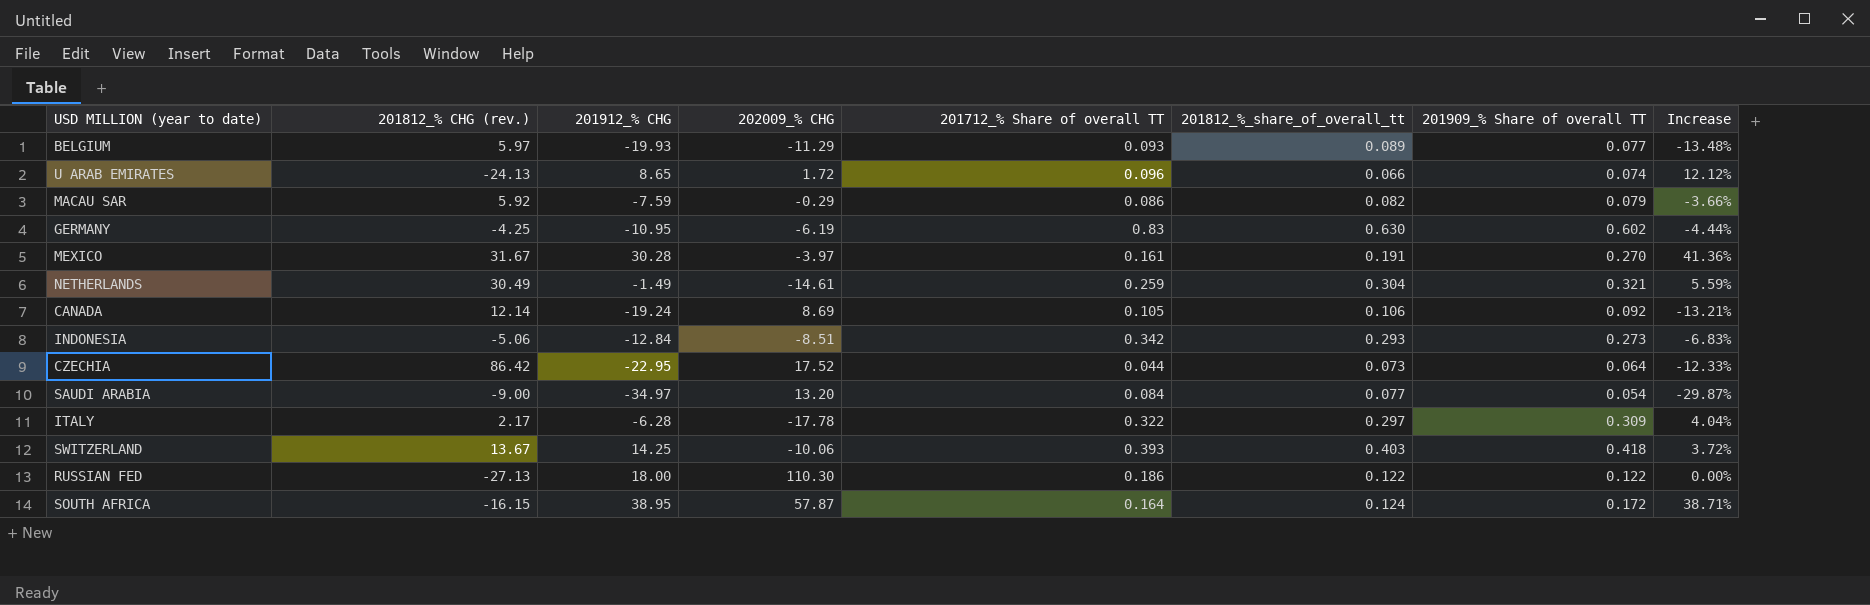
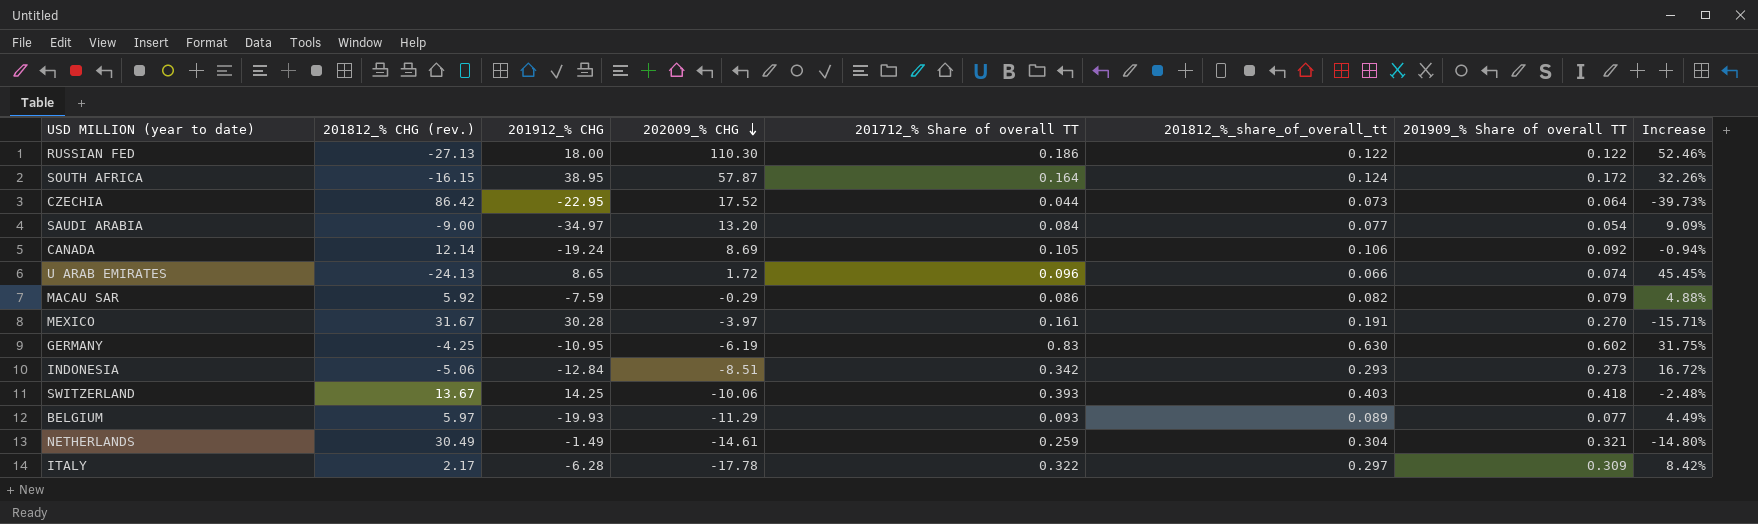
row order: none -> 202009_% CHG descending
column Increase | formula: ([201909_% Share of overall TT] - [201812_%_share_of_overall_tt]) / [201812_%_share_of_overall_tt] -> ([201712_% Share of overall TT] - [201812_%_share_of_overall_tt]) / [201812_%_share_of_overall_tt]

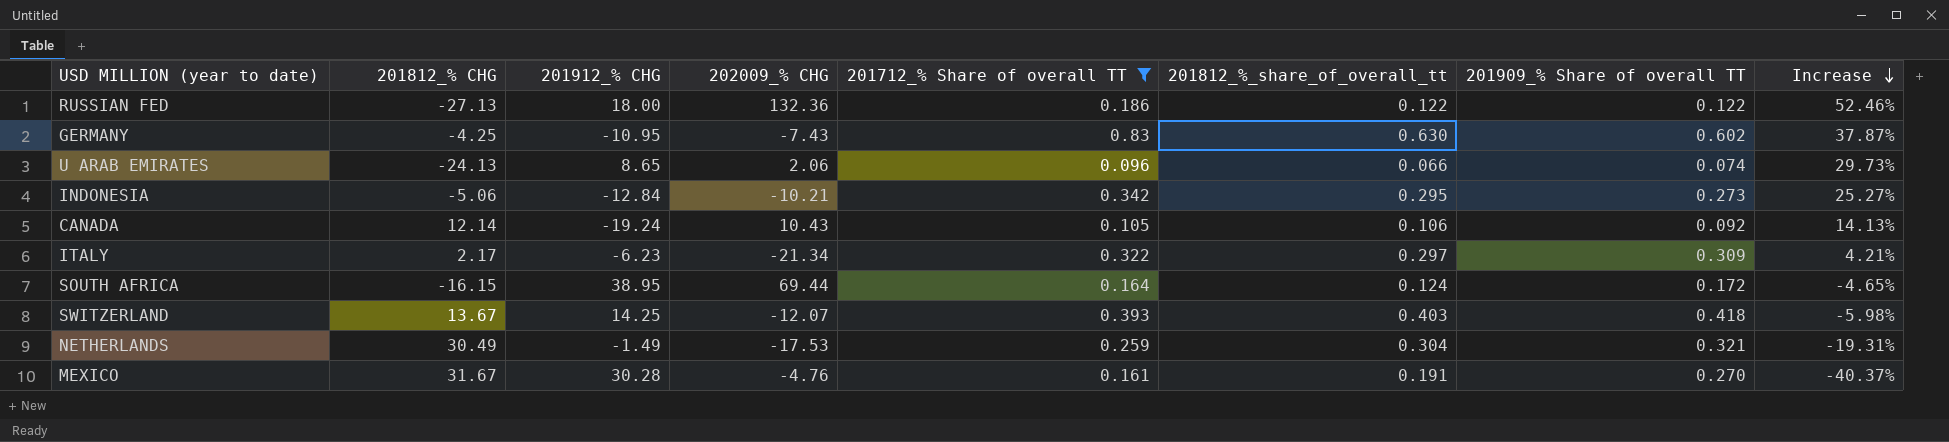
filter: none -> 201712_% Share of overall TT >= 0.096
row order: 202009_% CHG descending -> Increase descending
column name: 201812_% CHG (rev.) -> 201812_% CHG
column Increase | formula: ([201712_% Share of overall TT] - [201812_%_share_of_overall_tt]) / [201812_%_share_of_overall_tt] -> ([201712_% Share of overall TT] - [201909_% Share of overall TT]) / [201909_% Share of overall TT]
RUSSIAN FED | 202009_% CHG: 110.30 -> 132.36
GERMANY | 202009_% CHG: -6.19 -> -7.43
U ARAB EMIRATES | 202009_% CHG: 1.72 -> 2.06
INDONESIA | 202009_% CHG: -8.51 -> -10.21
INDONESIA | 201812_%_share_of_overall_tt: 0.293 -> 0.295
CANADA | 202009_% CHG: 8.69 -> 10.43
ITALY | 201912_% CHG: -6.28 -> -6.23
ITALY | 202009_% CHG: -17.78 -> -21.34
SOUTH AFRICA | 202009_% CHG: 57.87 -> 69.44
SWITZERLAND | 202009_% CHG: -10.06 -> -12.07
NETHERLANDS | 202009_% CHG: -14.61 -> -17.53
MEXICO | 202009_% CHG: -3.97 -> -4.76

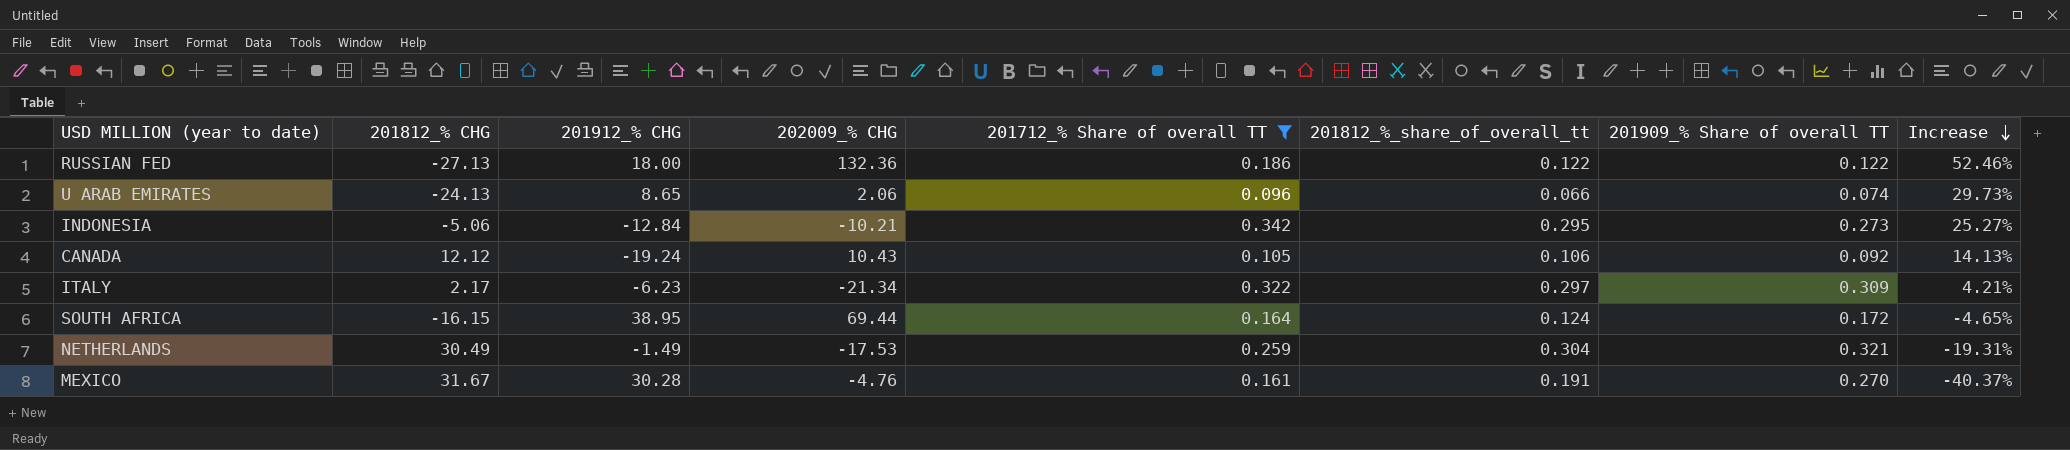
row GERMANY: -4.25 | -10.95 | -7.43 | 0.83 | 0.630 | 0.602 | 37.87% -> none
row SWITZERLAND: 13.67 | 14.25 | -12.07 | 0.393 | 0.403 | 0.418 | -5.98% -> none
CANADA | 201812_% CHG: 12.14 -> 12.12

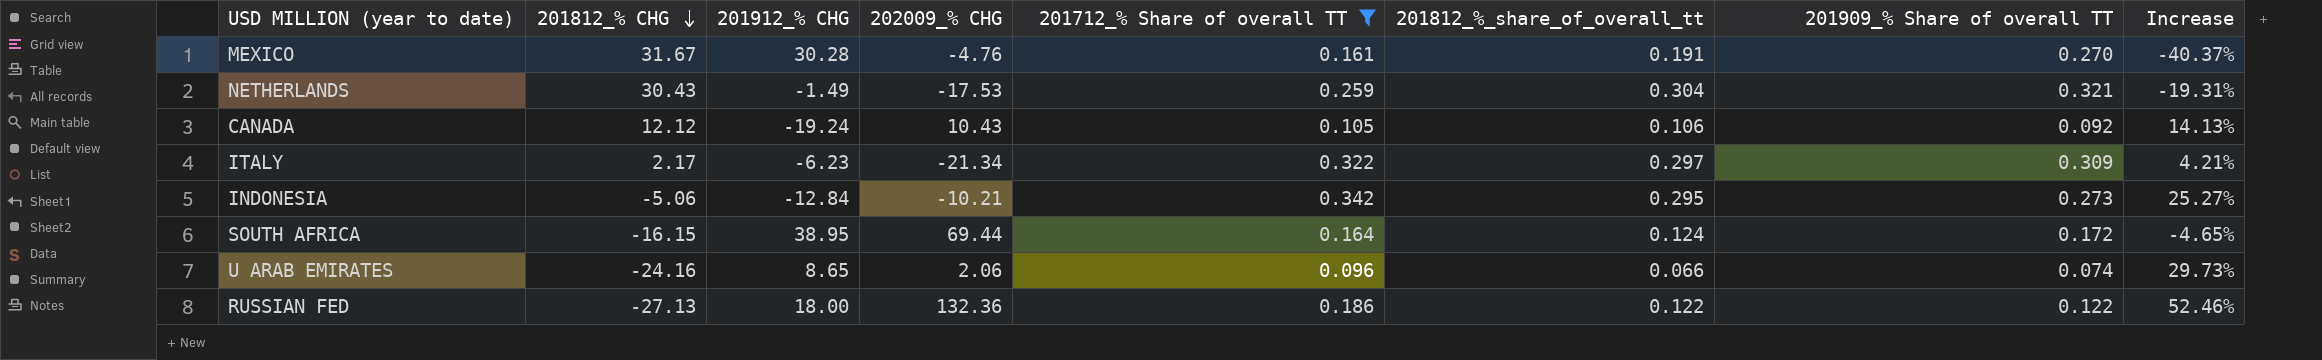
row order: Increase descending -> 201812_% CHG descending
NETHERLANDS | 201812_% CHG: 30.49 -> 30.43
U ARAB EMIRATES | 201812_% CHG: -24.13 -> -24.16

